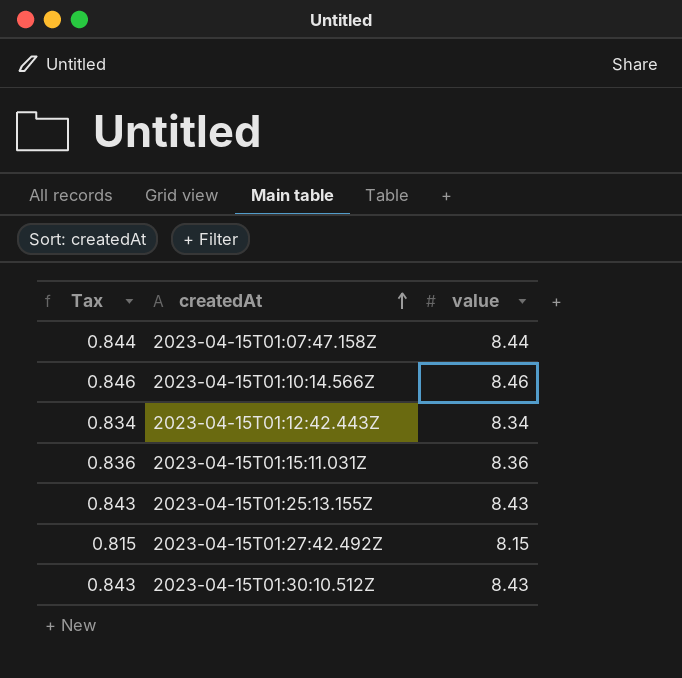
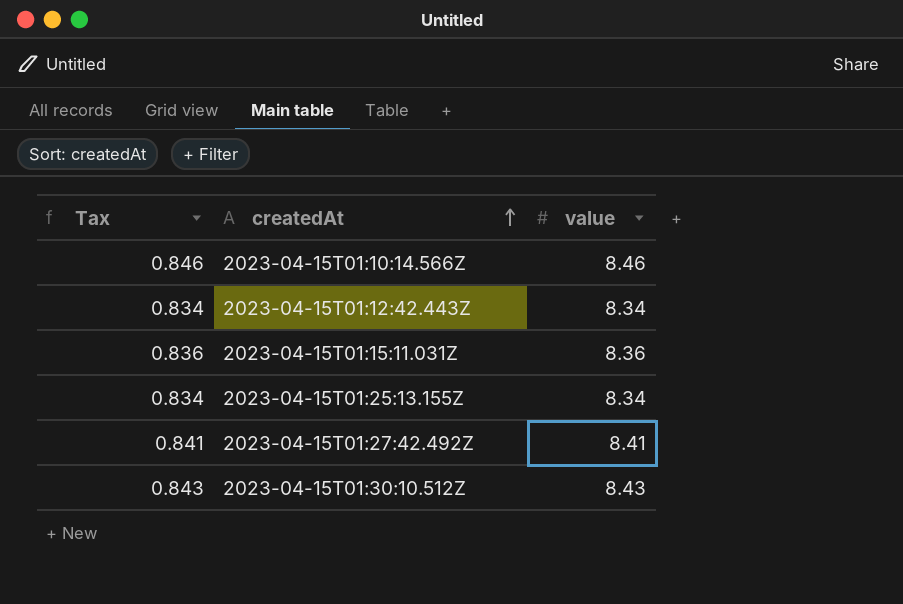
row 2023-04-15T01:07:47.158Z: 0.844 | 8.44 -> none
2023-04-15T01:25:13.155Z | Tax: 0.843 -> 0.834
2023-04-15T01:25:13.155Z | value: 8.43 -> 8.34
2023-04-15T01:27:42.492Z | Tax: 0.815 -> 0.841
2023-04-15T01:27:42.492Z | value: 8.15 -> 8.41

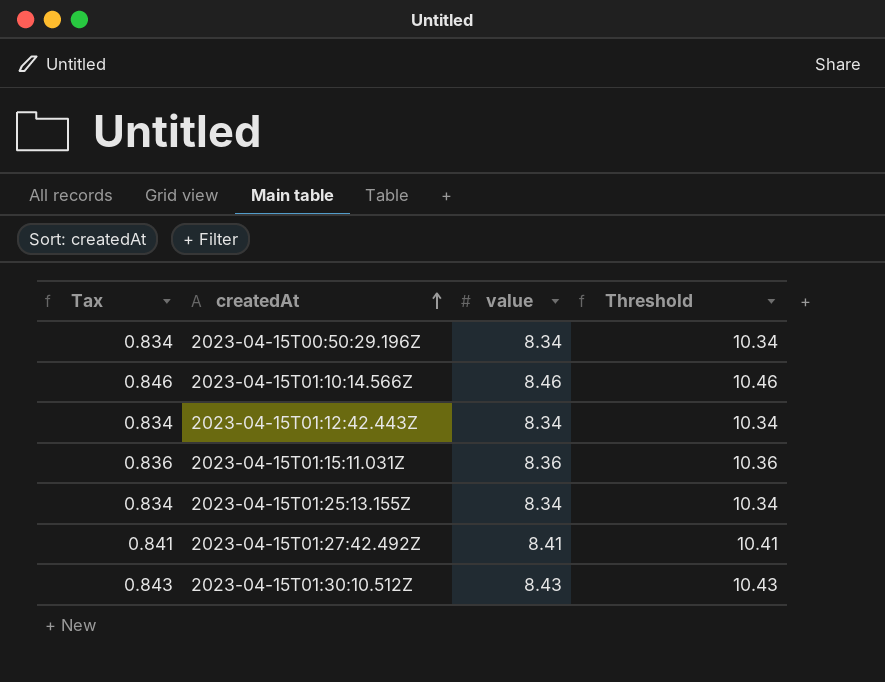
column Threshold | formula: none -> [value] + 2
row 2023-04-15T00:50:29.196Z: none -> 0.834 | 8.34 | 10.34

